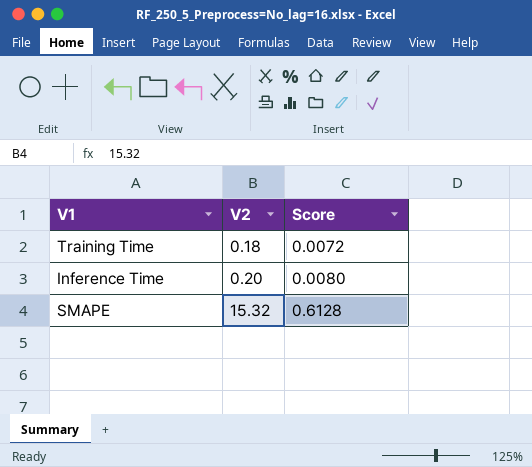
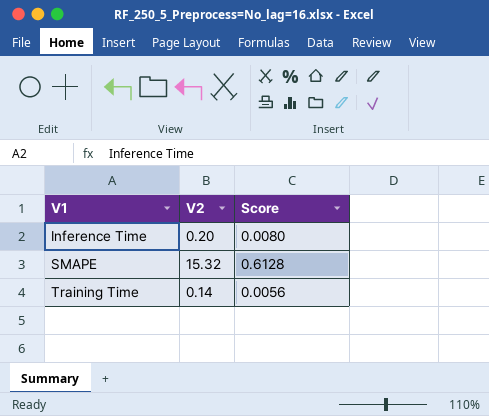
row order: V2 ascending -> V1 ascending
Training Time | V2: 0.18 -> 0.14
Training Time | Score: 0.0072 -> 0.0056

